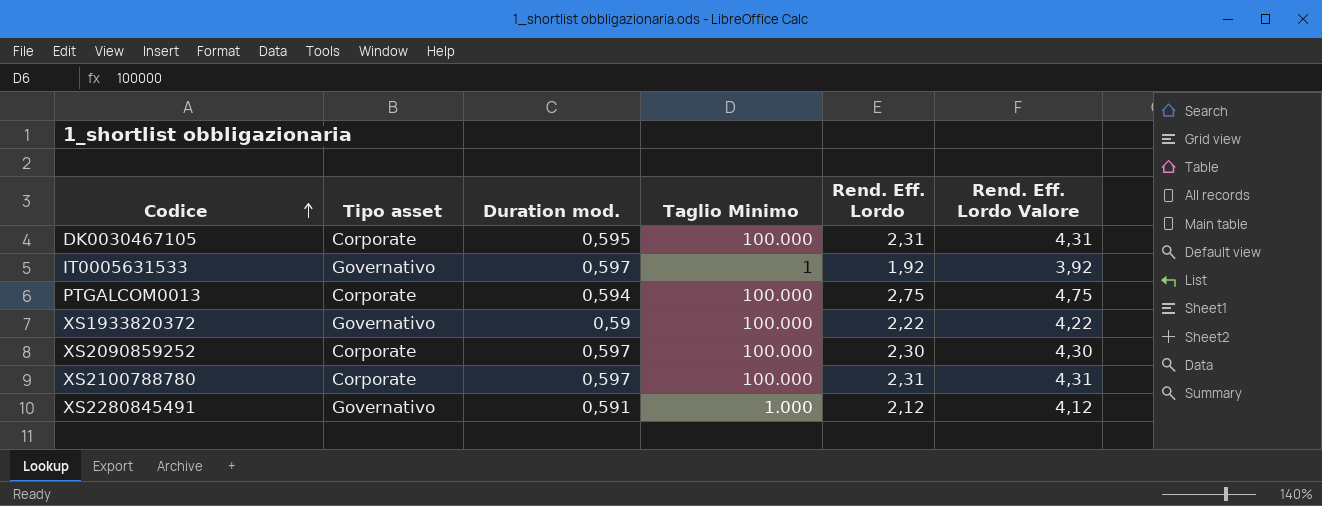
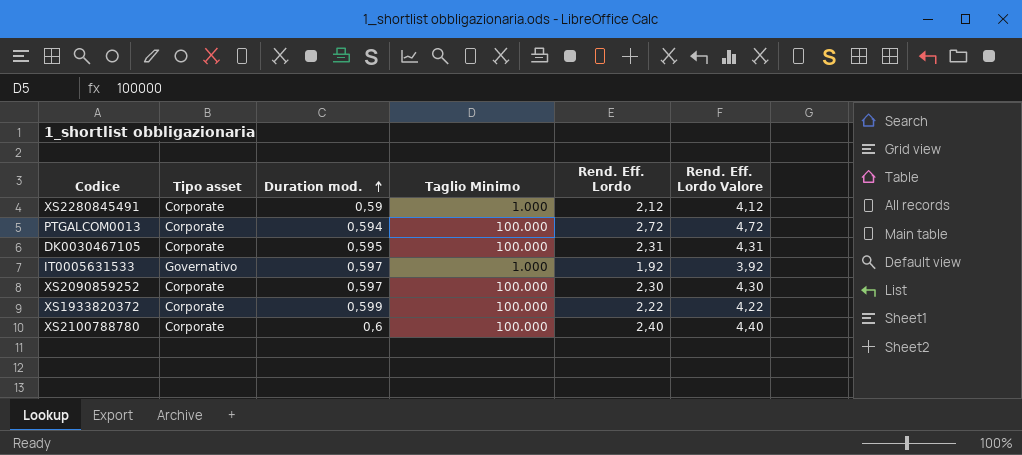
row order: Codice ascending -> Duration mod. ascending
XS2280845491 | Tipo asset: Governativo -> Corporate
XS2280845491 | Duration mod.: 0,591 -> 0,59
PTGALCOM0013 | Rend. Eff. Lordo: 2,75 -> 2,72
PTGALCOM0013 | Rend. Eff. Lordo Valore: 4,75 -> 4,72
IT0005631533 | Taglio Minimo: 1 -> 1.000
XS1933820372 | Tipo asset: Governativo -> Corporate
XS1933820372 | Duration mod.: 0,59 -> 0,599
XS2100788780 | Duration mod.: 0,597 -> 0,6
XS2100788780 | Rend. Eff. Lordo: 2,31 -> 2,40
XS2100788780 | Rend. Eff. Lordo Valore: 4,31 -> 4,40

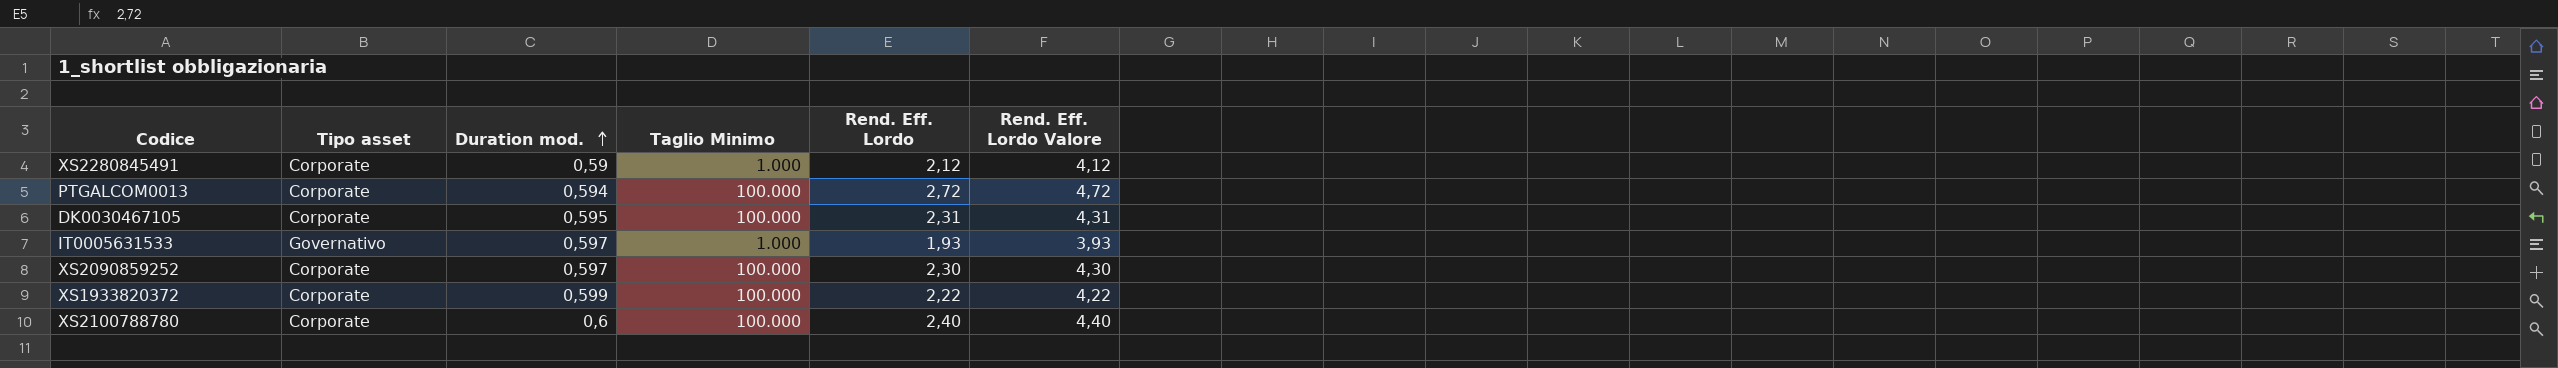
IT0005631533 | Rend. Eff. Lordo: 1,92 -> 1,93
IT0005631533 | Rend. Eff. Lordo Valore: 3,92 -> 3,93

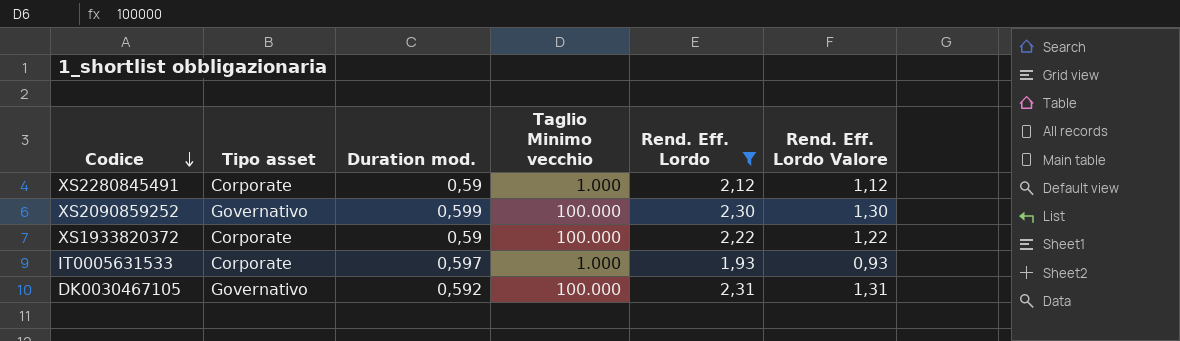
filter: none -> Rend. Eff. Lordo <= 2,31
row order: Duration mod. ascending -> Codice descending
column name: Taglio Minimo -> Taglio Minimo vecchio
column Rend. Eff. Lordo Valore | formula: [Rend. Eff. Lordo] + 2 -> [Rend. Eff. Lordo] - 1
XS2090859252 | Tipo asset: Corporate -> Governativo
XS2090859252 | Duration mod.: 0,597 -> 0,599
XS1933820372 | Duration mod.: 0,599 -> 0,59
IT0005631533 | Tipo asset: Governativo -> Corporate
DK0030467105 | Tipo asset: Corporate -> Governativo
DK0030467105 | Duration mod.: 0,595 -> 0,592

